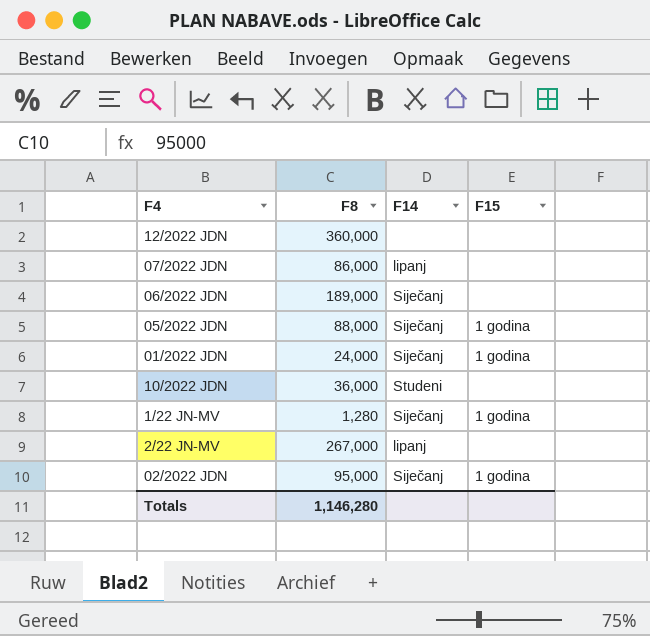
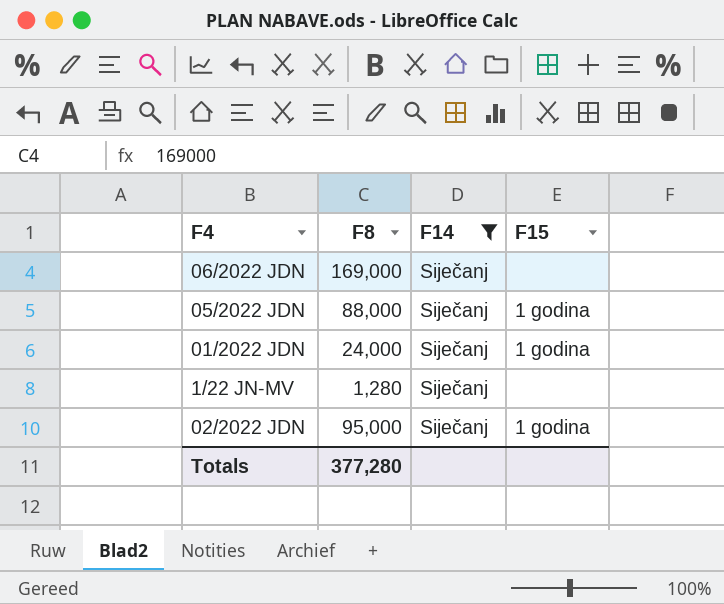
filter: none -> F14 = Siječanj
06/2022 JDN | F8: 189,000 -> 169,000
1/22 JN-MV | F15: 1 godina -> none
Totals | F8: 1,146,280 -> 377,280

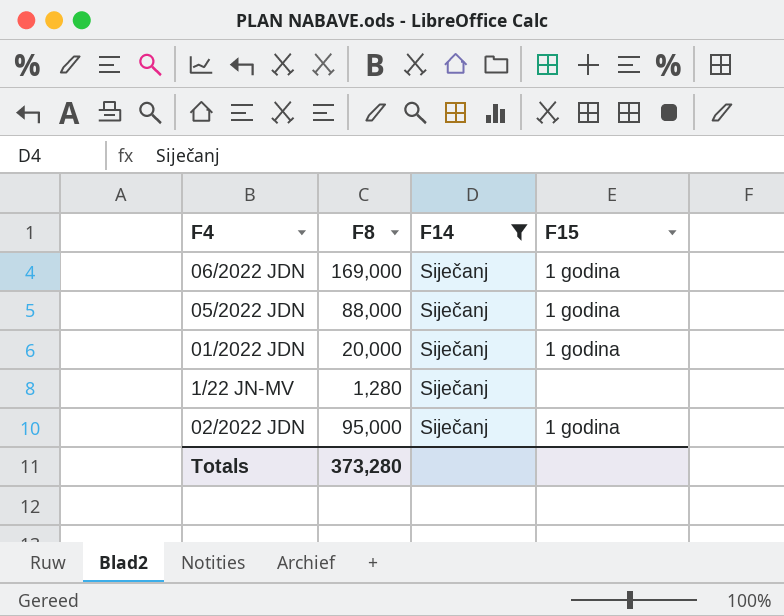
06/2022 JDN | F15: none -> 1 godina
01/2022 JDN | F8: 24,000 -> 20,000
Totals | F8: 377,280 -> 373,280

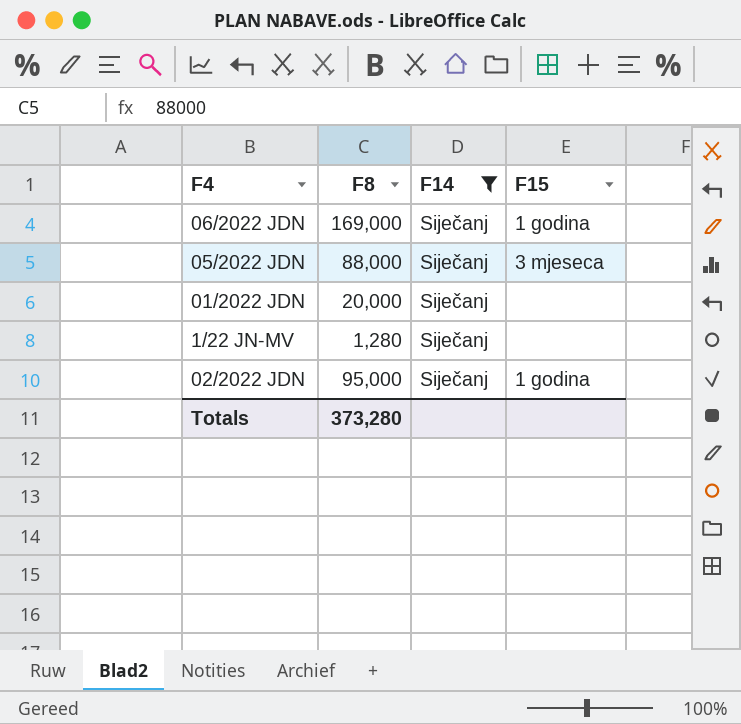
05/2022 JDN | F15: 1 godina -> 3 mjeseca
01/2022 JDN | F15: 1 godina -> none

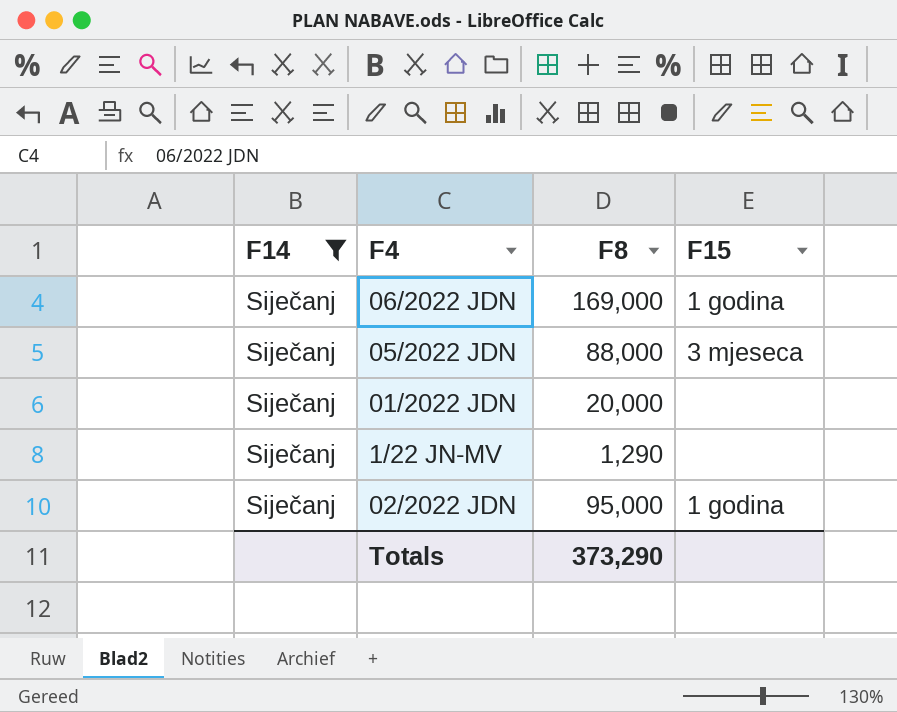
column F14 | position: 3 -> 1
1/22 JN-MV | F8: 1,280 -> 1,290
Totals | F8: 373,280 -> 373,290

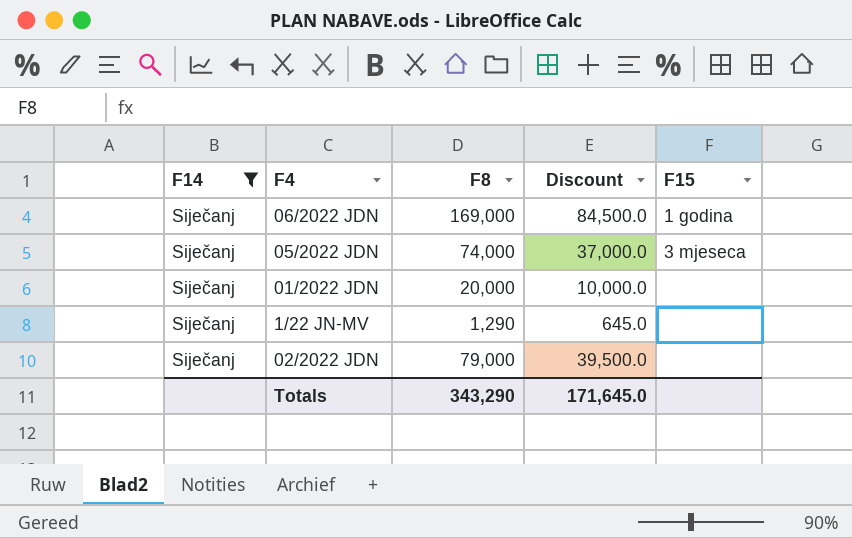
column Discount | formula: none -> [F8] * 0.5
05/2022 JDN | F8: 88,000 -> 74,000
02/2022 JDN | F8: 95,000 -> 79,000
02/2022 JDN | F15: 1 godina -> none
Totals | F8: 373,290 -> 343,290

